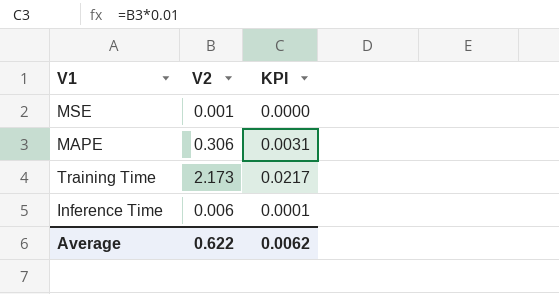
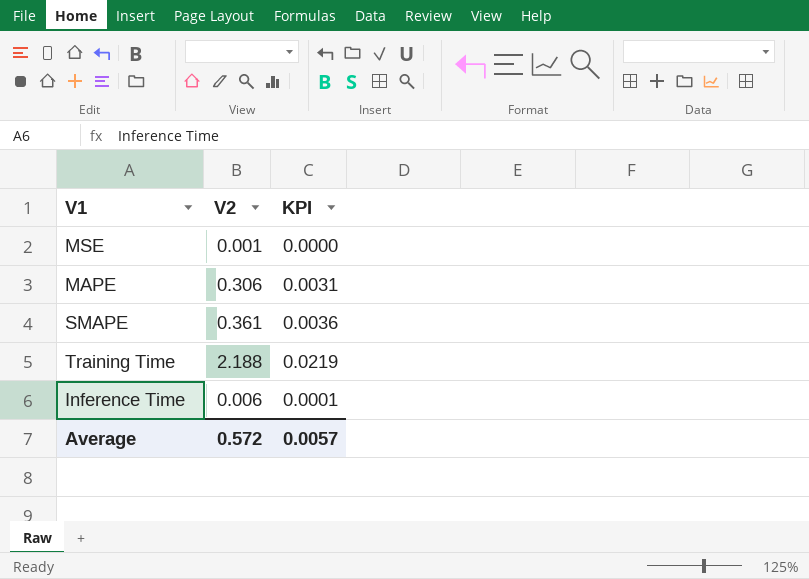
row SMAPE: none -> 0.361 | 0.0036
Training Time | V2: 2.173 -> 2.188
Training Time | KPI: 0.0217 -> 0.0219
Average | V2: 0.622 -> 0.572
Average | KPI: 0.0062 -> 0.0057

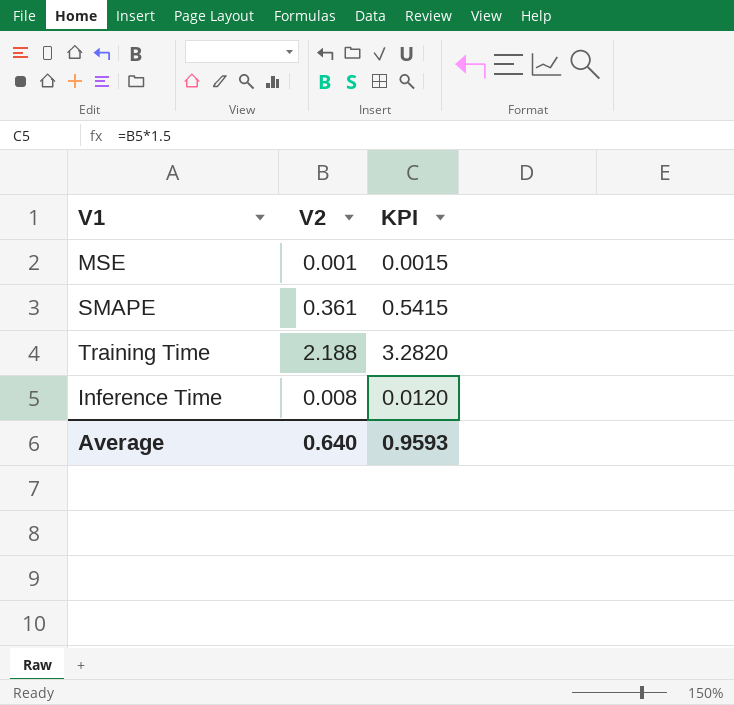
column KPI | formula: [V2] * 0.01 -> [V2] * 1.5
row MAPE: 0.306 | 0.0031 -> none
Inference Time | V2: 0.006 -> 0.008
Average | V2: 0.572 -> 0.640
Average | KPI: 0.0057 -> 0.9593

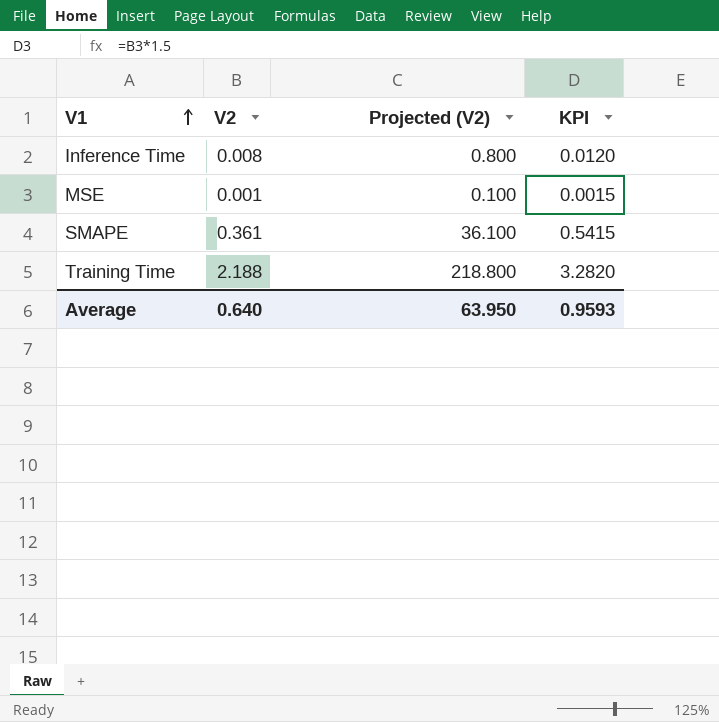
row order: none -> V1 ascending
column Projected (V2) | formula: none -> [V2] * 100

